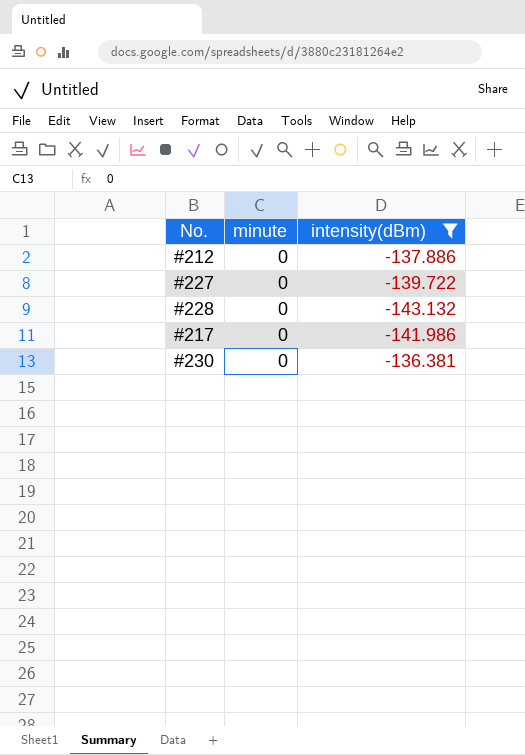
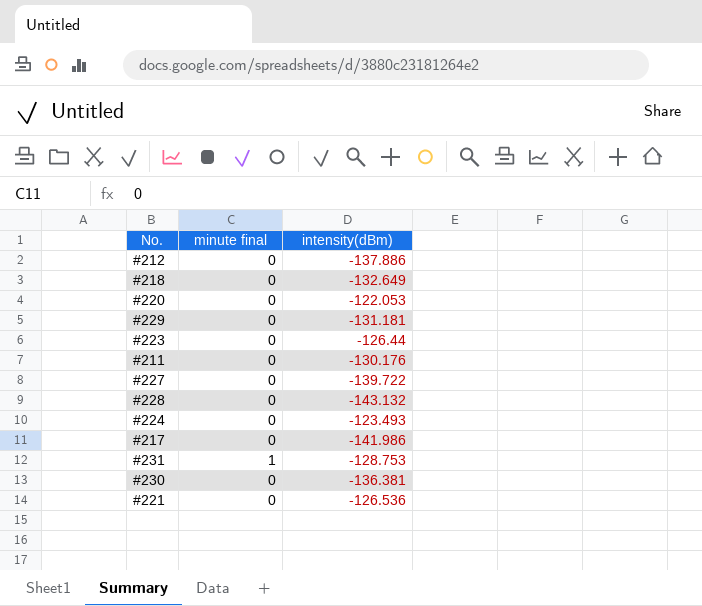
filter: intensity(dBm) <= -136.381 -> none
column name: minute -> minute final

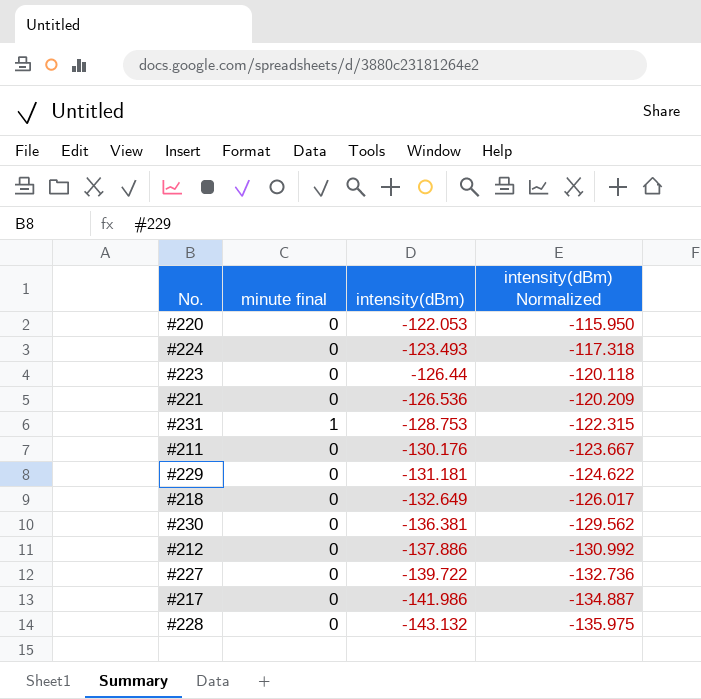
row order: none -> intensity(dBm) descending
column intensity(dBm) Normalized | formula: none -> [intensity(dBm)] * 0.95

